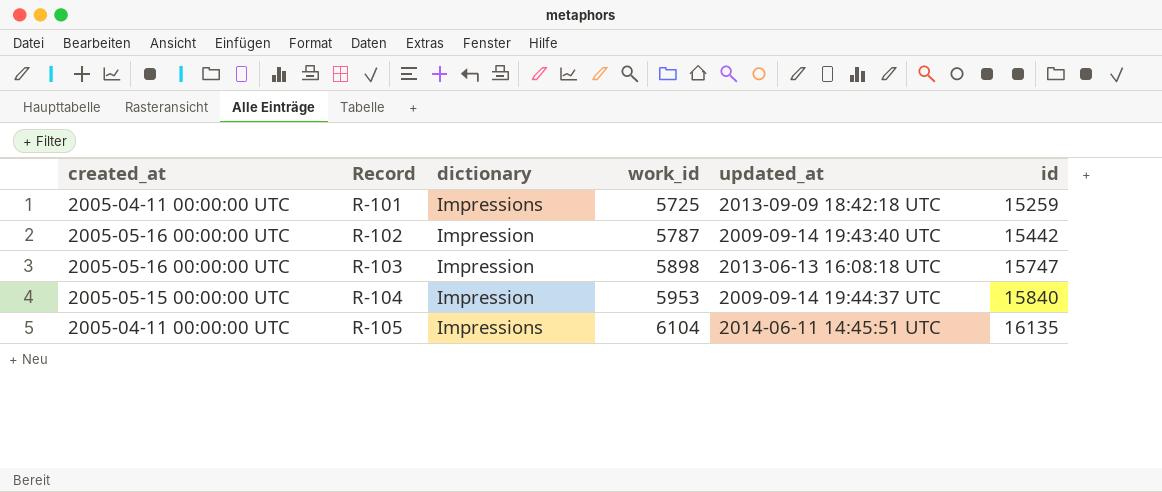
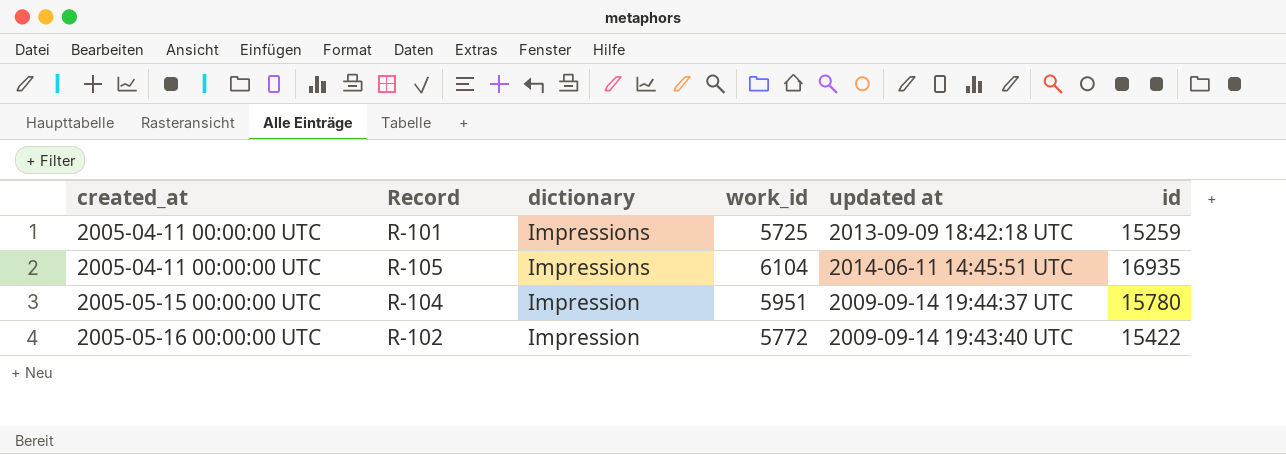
row order: Record ascending -> created_at ascending
column name: updated_at -> updated at
row R-103: 2005-05-16 00:00:00 UTC | Impression | 5898 | 2013-06-13 16:08:18 UTC | 15747 -> none
R-105 | id: 16135 -> 16935
R-104 | work_id: 5953 -> 5951
R-104 | id: 15840 -> 15780
R-102 | work_id: 5787 -> 5772
R-102 | id: 15442 -> 15422

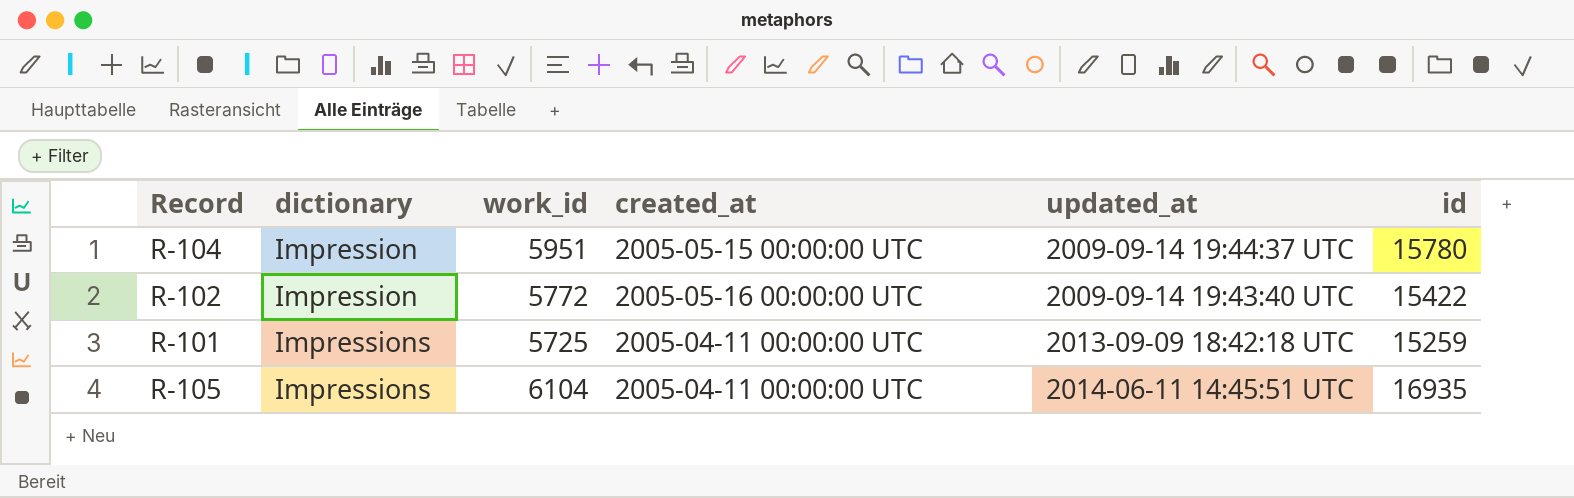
row order: created_at ascending -> dictionary ascending
column created_at | position: 1 -> 4
column name: updated at -> updated_at

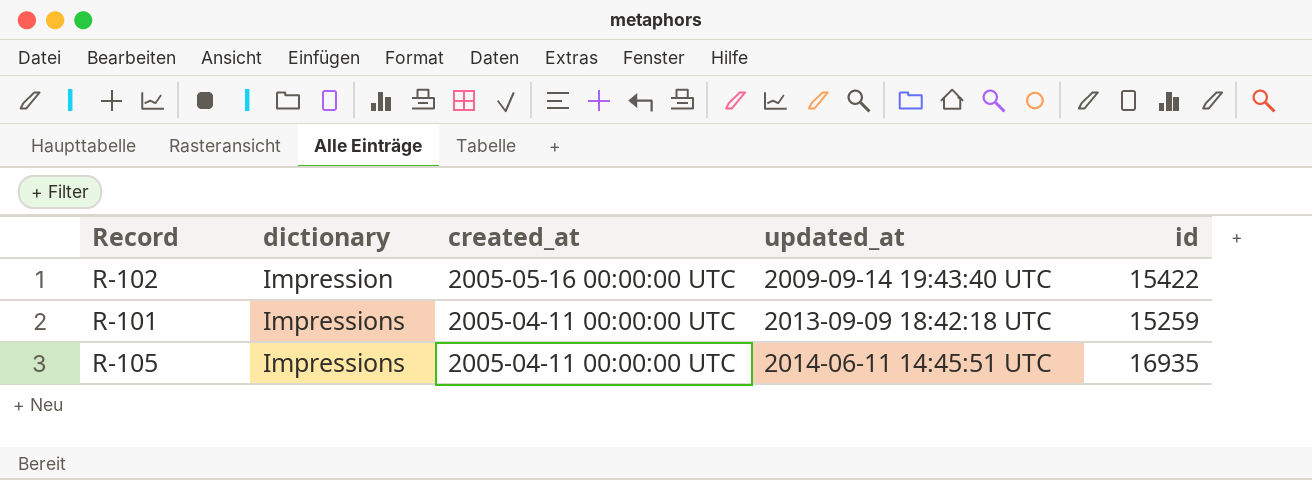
column work_id | position: 3 -> none
row R-104: Impression | 5951 | 2005-05-15 00:00:00 UTC | 2009-09-14 19:44:37 UTC | 15780 -> none

